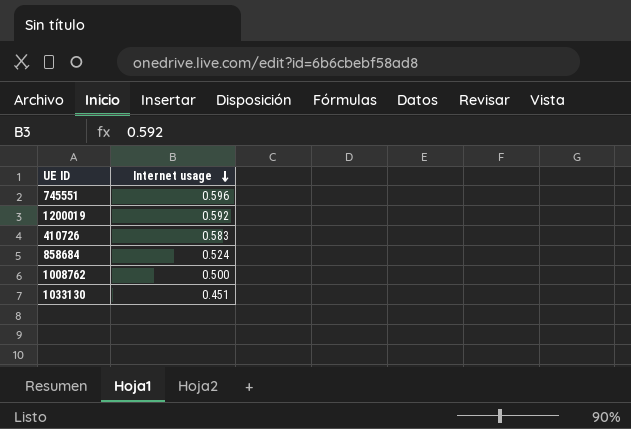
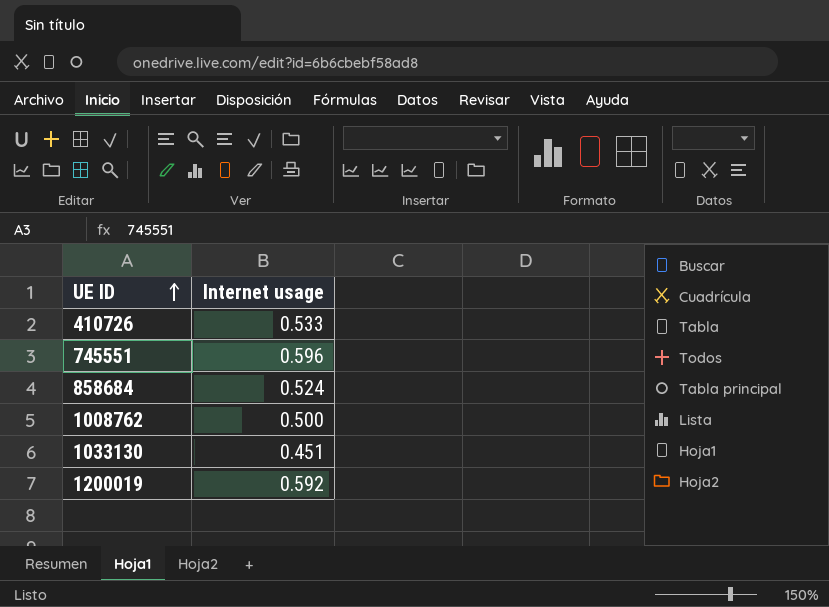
row order: Internet usage descending -> UE ID ascending
410726 | Internet usage: 0.583 -> 0.533

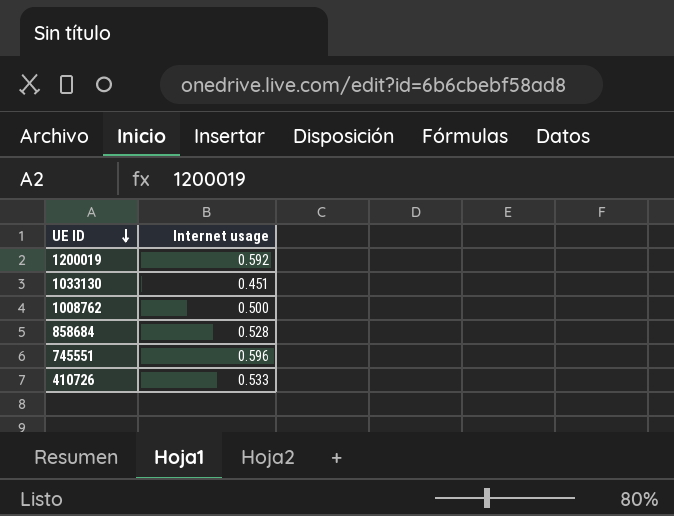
row order: UE ID ascending -> UE ID descending
858684 | Internet usage: 0.524 -> 0.528

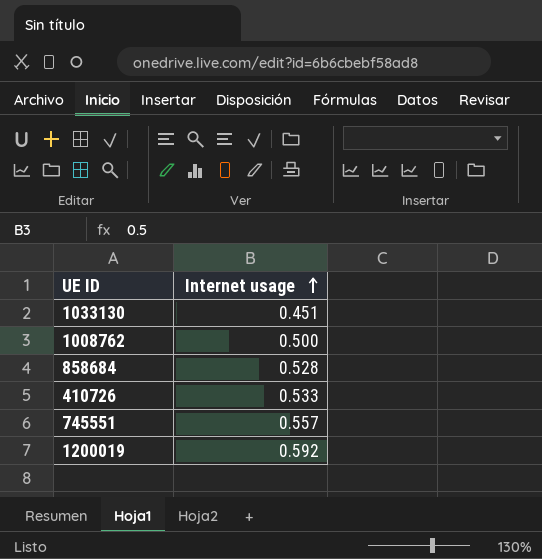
row order: UE ID descending -> Internet usage ascending
745551 | Internet usage: 0.596 -> 0.557

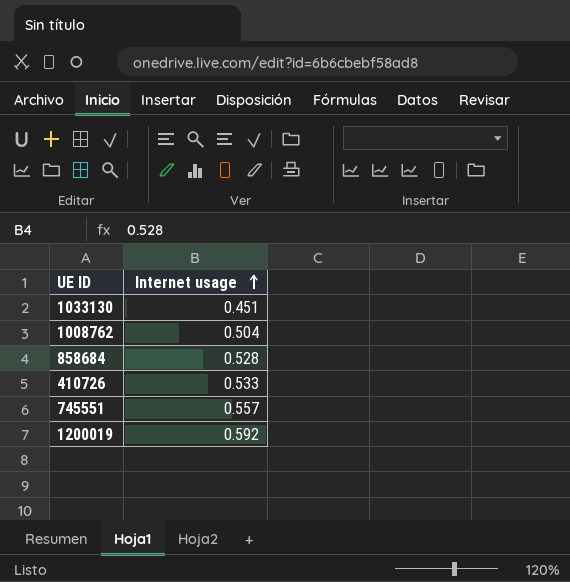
1008762 | Internet usage: 0.500 -> 0.504

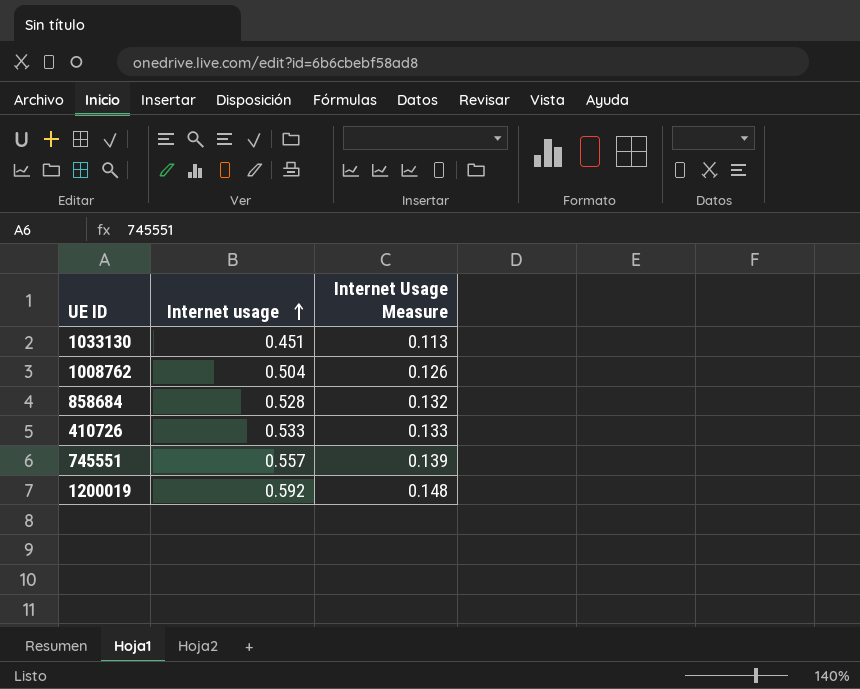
column Internet Usage Measure | formula: none -> [Internet usage] * 0.25

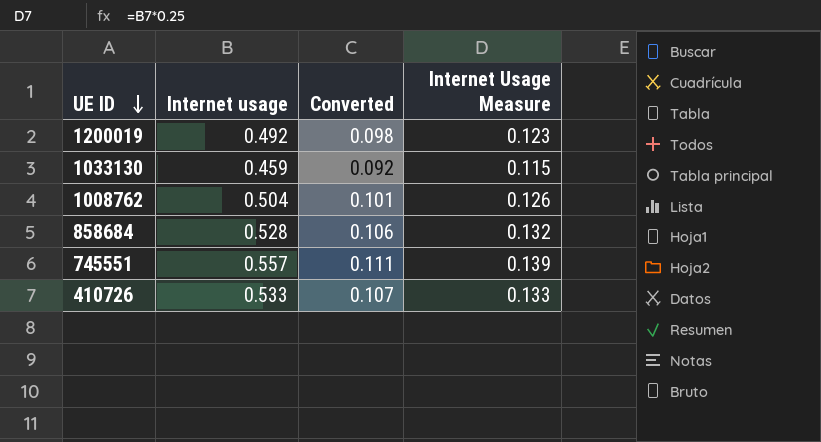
row order: Internet usage ascending -> UE ID descending
column Converted | formula: none -> [Internet usage] * 0.2
1200019 | Internet usage: 0.592 -> 0.492
1200019 | Internet Usage Measure: 0.148 -> 0.123
1033130 | Internet usage: 0.451 -> 0.459
1033130 | Internet Usage Measure: 0.113 -> 0.115

